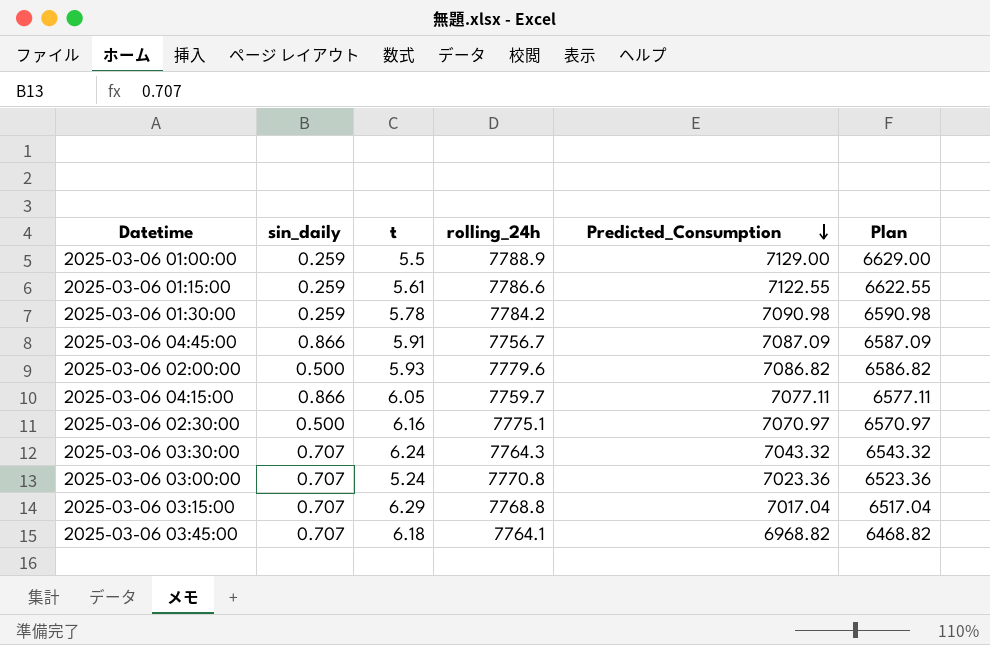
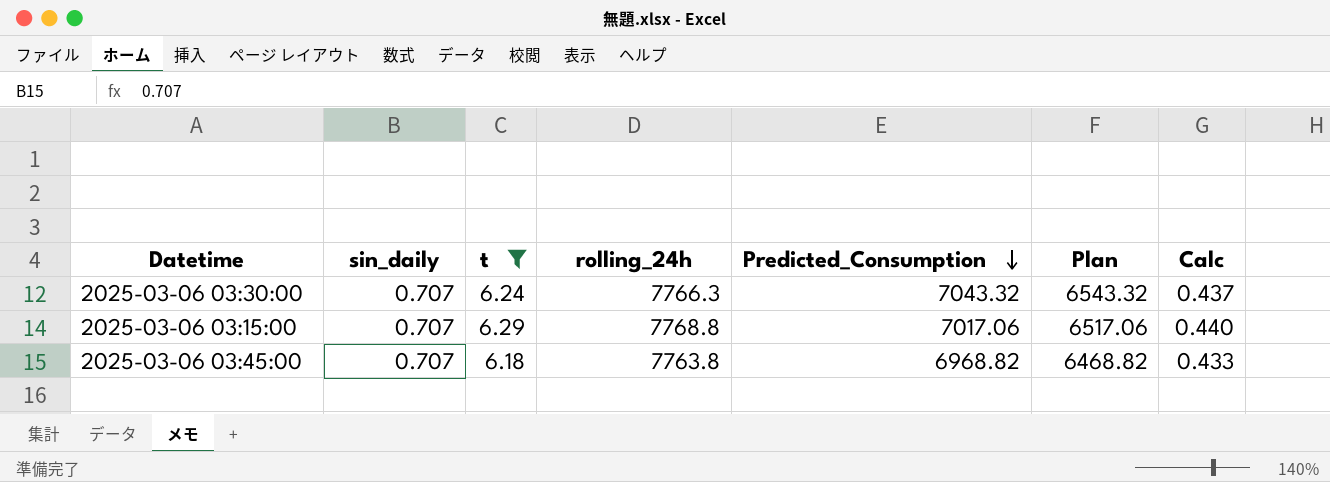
filter: none -> t >= 6.18
column Calc | formula: none -> [t] * 0.07
2025-03-06 03:30:00 | rolling_24h: 7764.3 -> 7766.3
2025-03-06 03:15:00 | Predicted_Consumption: 7017.04 -> 7017.06
2025-03-06 03:15:00 | Plan: 6517.04 -> 6517.06
2025-03-06 03:45:00 | rolling_24h: 7764.1 -> 7763.8

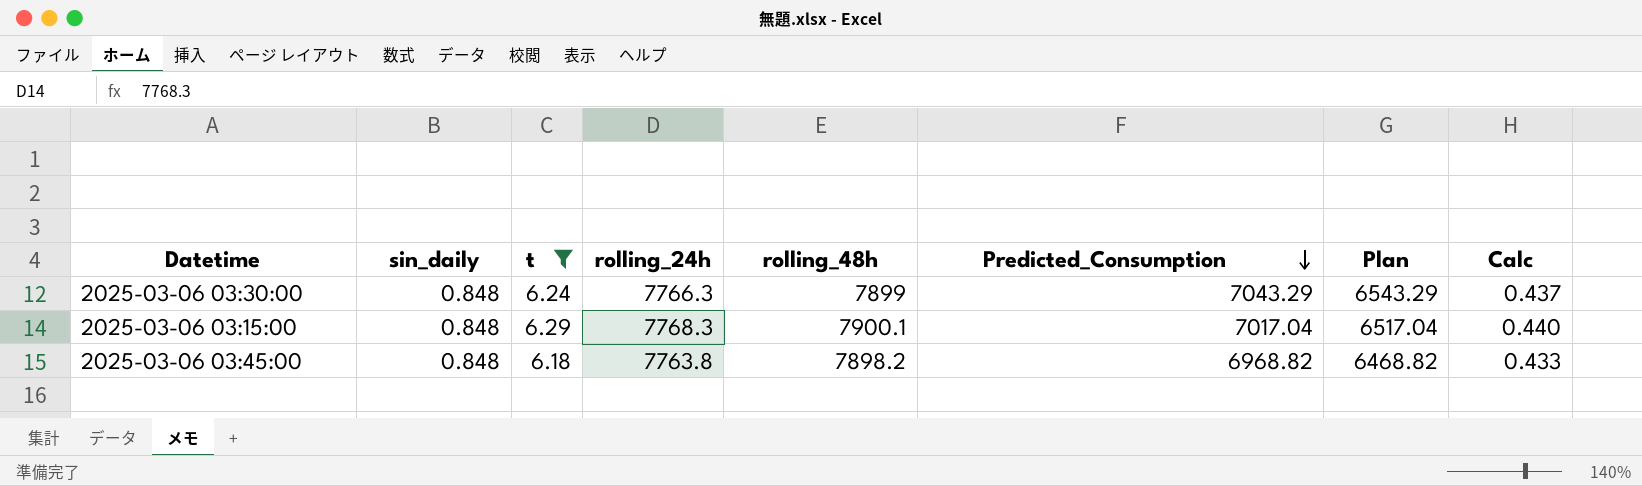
column rolling_48h | position: none -> 5
2025-03-06 03:30:00 | sin_daily: 0.707 -> 0.848
2025-03-06 03:30:00 | Predicted_Consumption: 7043.32 -> 7043.29
2025-03-06 03:30:00 | Plan: 6543.32 -> 6543.29
2025-03-06 03:15:00 | sin_daily: 0.707 -> 0.848
2025-03-06 03:15:00 | rolling_24h: 7768.8 -> 7768.3
2025-03-06 03:15:00 | Predicted_Consumption: 7017.06 -> 7017.04
2025-03-06 03:15:00 | Plan: 6517.06 -> 6517.04
2025-03-06 03:45:00 | sin_daily: 0.707 -> 0.848

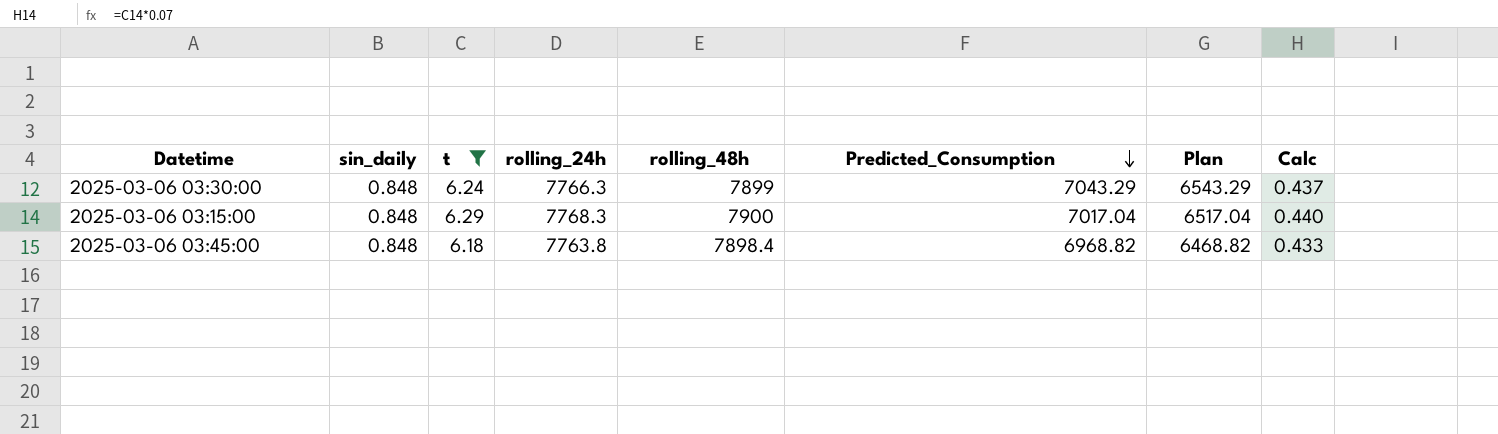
2025-03-06 03:15:00 | rolling_48h: 7900.1 -> 7900
2025-03-06 03:45:00 | rolling_48h: 7898.2 -> 7898.4

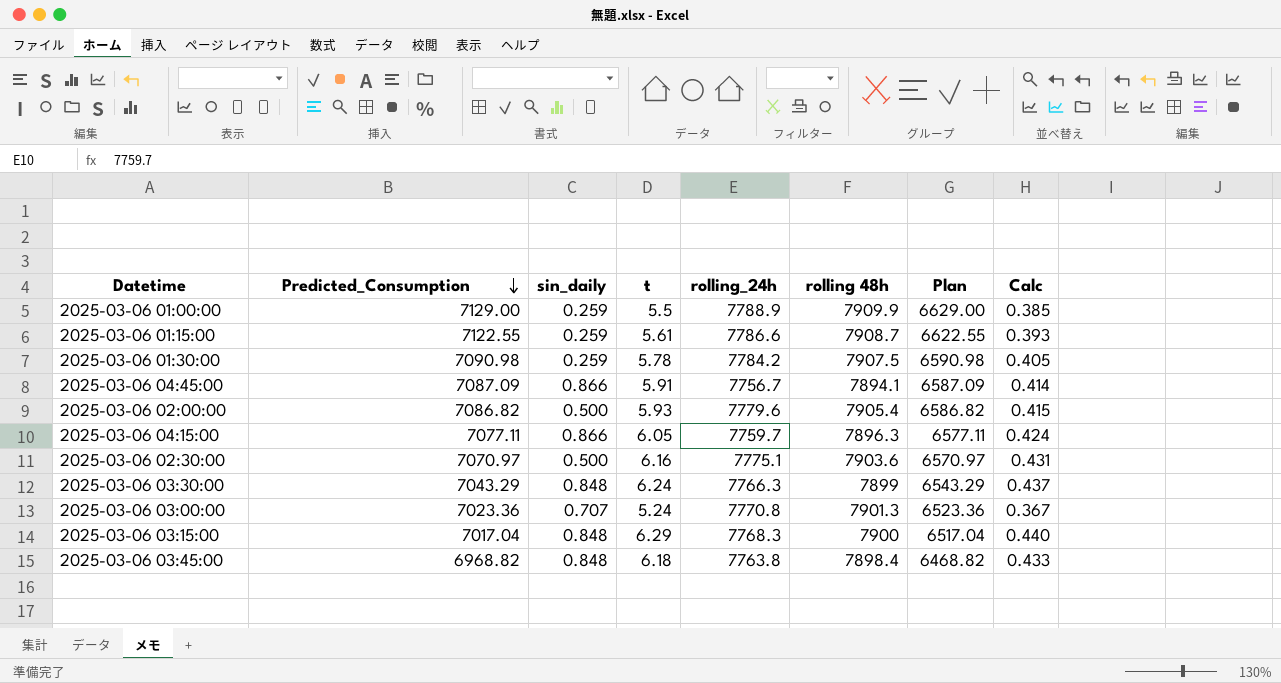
filter: t >= 6.18 -> none
column Predicted_Consumption | position: 6 -> 2
column name: rolling_48h -> rolling 48h

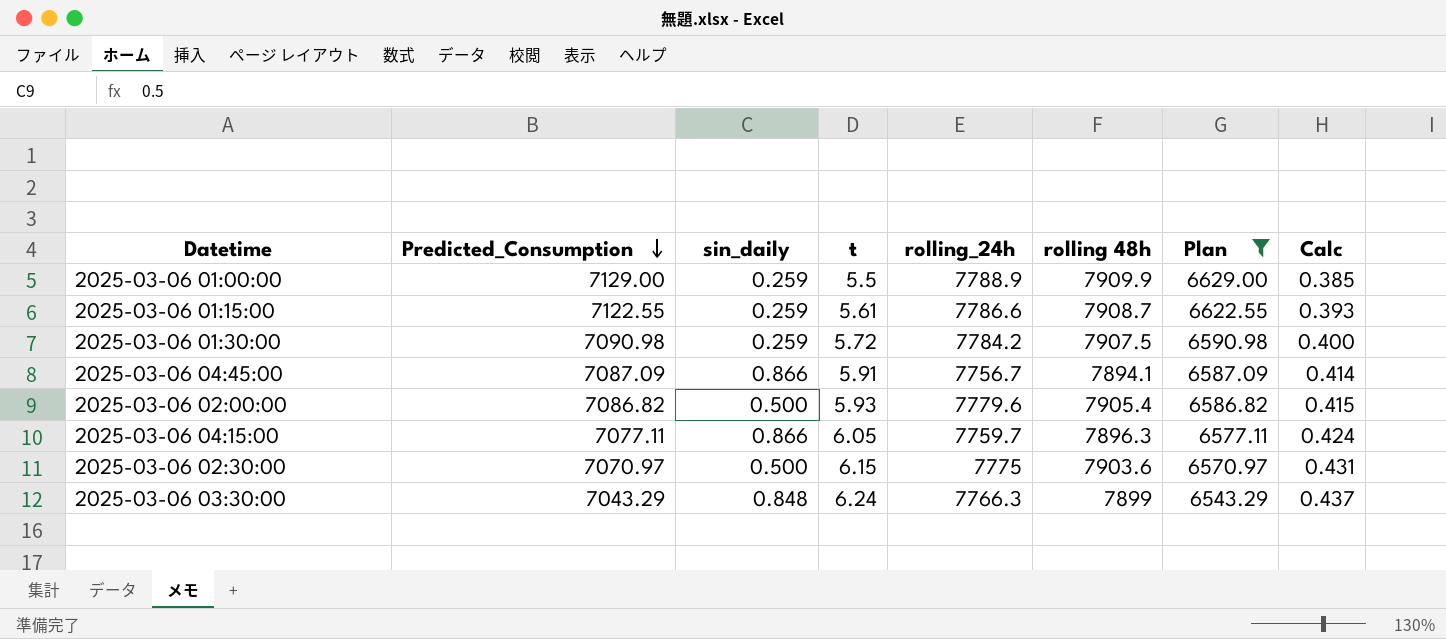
filter: none -> Plan >= 6543.29
2025-03-06 01:30:00 | t: 5.78 -> 5.72
2025-03-06 01:30:00 | Calc: 0.405 -> 0.400
2025-03-06 02:30:00 | t: 6.16 -> 6.15
2025-03-06 02:30:00 | rolling_24h: 7775.1 -> 7775

